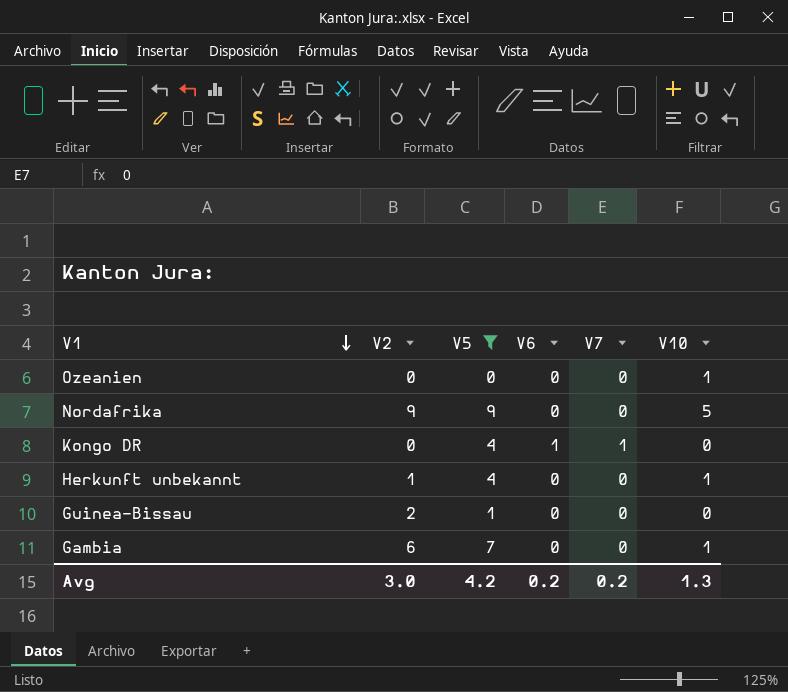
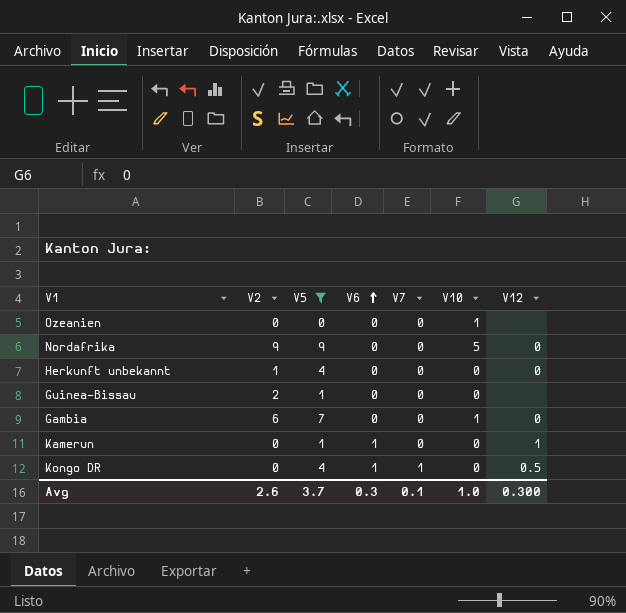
row order: V1 descending -> V6 ascending
column V12 | position: none -> 7
Herkunft unbekannt | V10: 1 -> 0
row Kamerun: none -> 0 | 1 | 1 | 0 | 0 | 1
Avg | V2: 3.0 -> 2.6
Avg | V5: 4.2 -> 3.7
Avg | V6: 0.2 -> 0.3
Avg | V7: 0.2 -> 0.1
Avg | V10: 1.3 -> 1.0

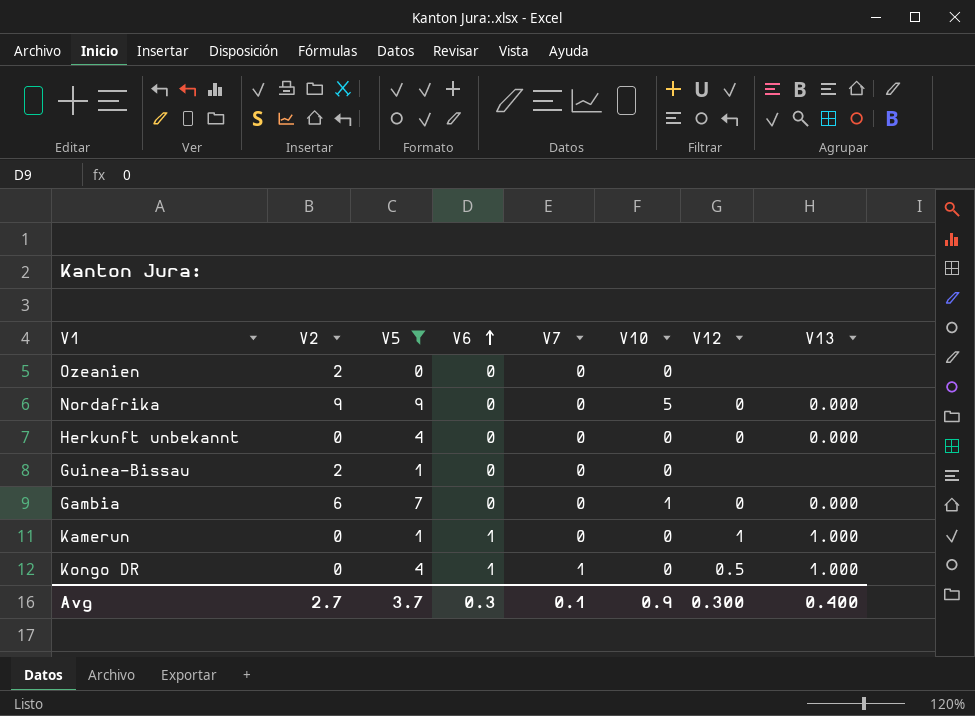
column V13 | position: none -> 8
Ozeanien | V2: 0 -> 2
Ozeanien | V10: 1 -> 0
Herkunft unbekannt | V2: 1 -> 0
Avg | V2: 2.6 -> 2.7
Avg | V10: 1.0 -> 0.9

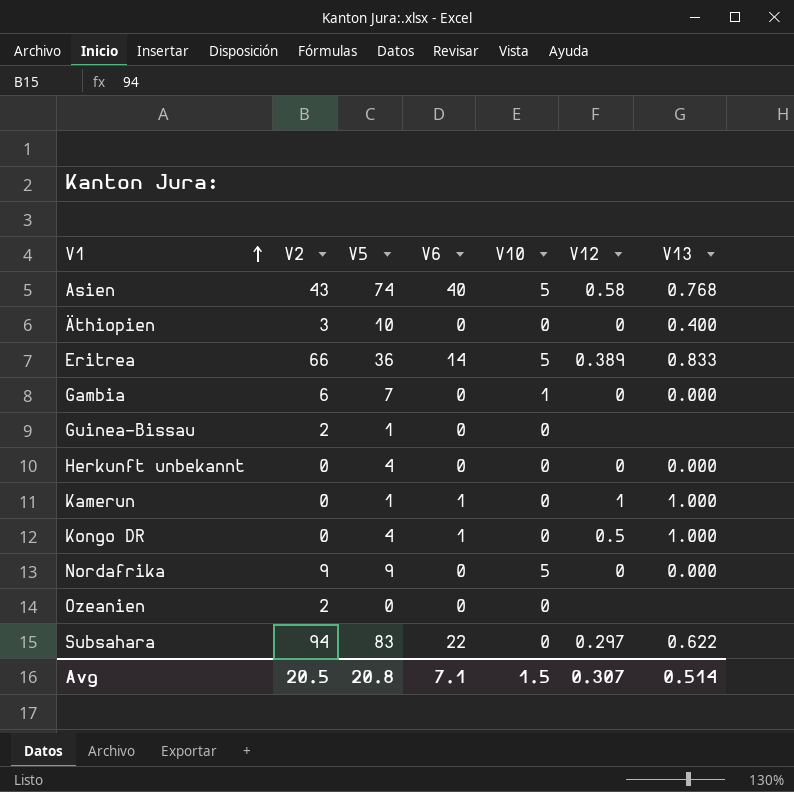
filter: V5 <= 9 -> none
row order: V6 ascending -> V1 ascending
column V7 | position: 5 -> none
Avg | V2: 2.7 -> 20.5
Avg | V5: 3.7 -> 20.8
Avg | V6: 0.3 -> 7.1
Avg | V10: 0.9 -> 1.5
Avg | V12: 0.300 -> 0.307
Avg | V13: 0.400 -> 0.514

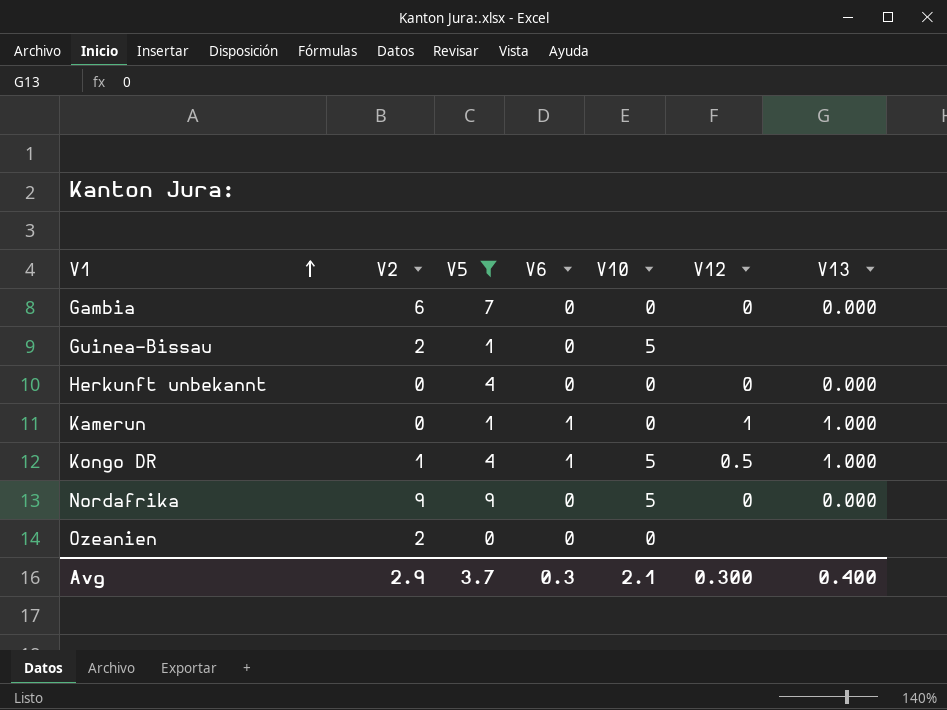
filter: none -> V5 <= 9
Gambia | V10: 1 -> 0
Guinea-Bissau | V10: 0 -> 5
Kongo DR | V2: 0 -> 1
Kongo DR | V10: 0 -> 5
Avg | V2: 20.5 -> 2.9
Avg | V5: 20.8 -> 3.7
Avg | V6: 7.1 -> 0.3
Avg | V10: 1.5 -> 2.1
Avg | V12: 0.307 -> 0.300
Avg | V13: 0.514 -> 0.400

